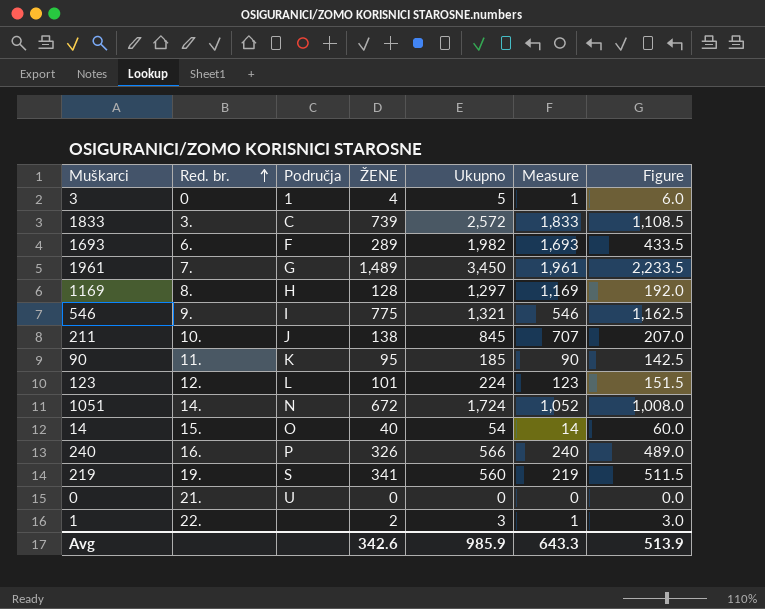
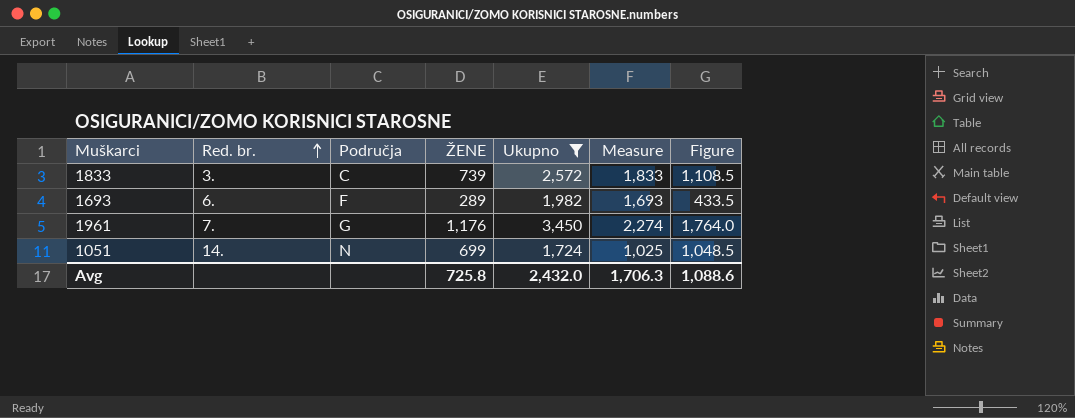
filter: none -> Ukupno >= 1,724
1961 | ŽENE: 1,489 -> 1,176
1961 | Measure: 1,961 -> 2,274
1961 | Figure: 2,233.5 -> 1,764.0
1051 | ŽENE: 672 -> 699
1051 | Measure: 1,052 -> 1,025
1051 | Figure: 1,008.0 -> 1,048.5
Avg | ŽENE: 342.6 -> 725.8
Avg | Ukupno: 985.9 -> 2,432.0
Avg | Measure: 643.3 -> 1,706.3
Avg | Figure: 513.9 -> 1,088.6

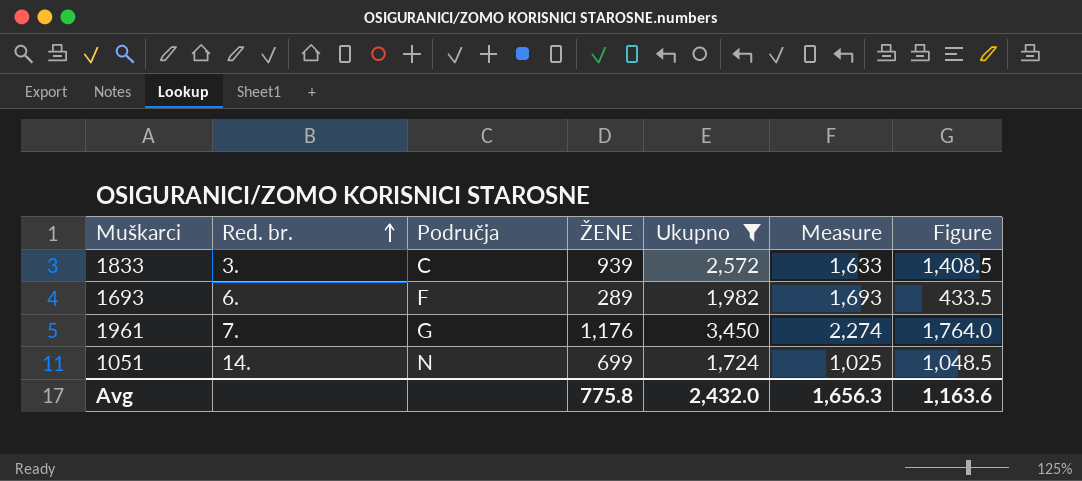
1833 | ŽENE: 739 -> 939
1833 | Measure: 1,833 -> 1,633
1833 | Figure: 1,108.5 -> 1,408.5
Avg | ŽENE: 725.8 -> 775.8
Avg | Measure: 1,706.3 -> 1,656.3
Avg | Figure: 1,088.6 -> 1,163.6

